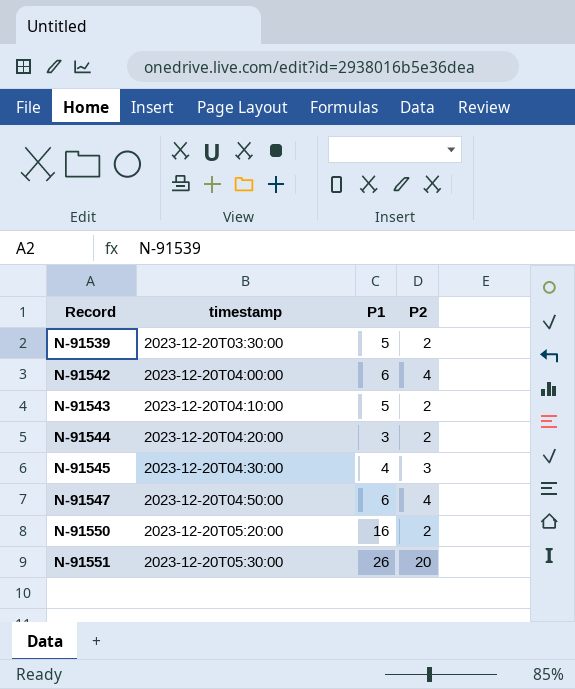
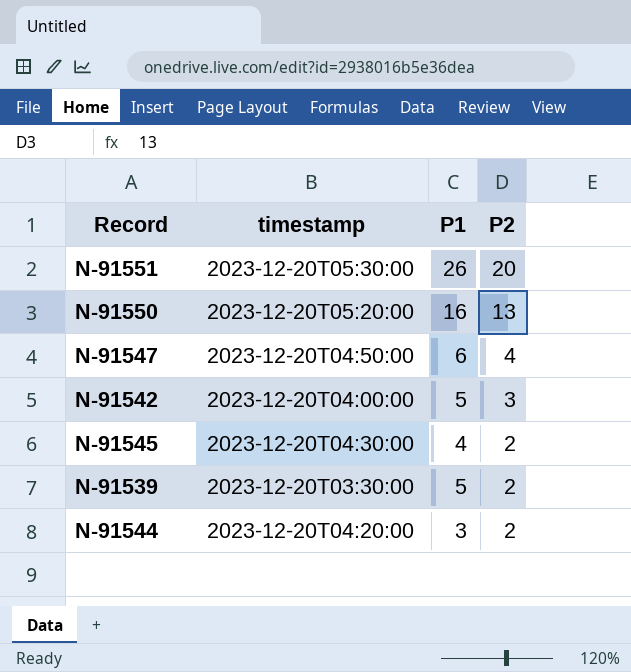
row order: Record ascending -> P2 descending
row N-91543: 2023-12-20T04:10:00 | 5 | 2 -> none
N-91550 | P2: 2 -> 13
N-91542 | P1: 6 -> 5
N-91542 | P2: 4 -> 3
N-91545 | P2: 3 -> 2

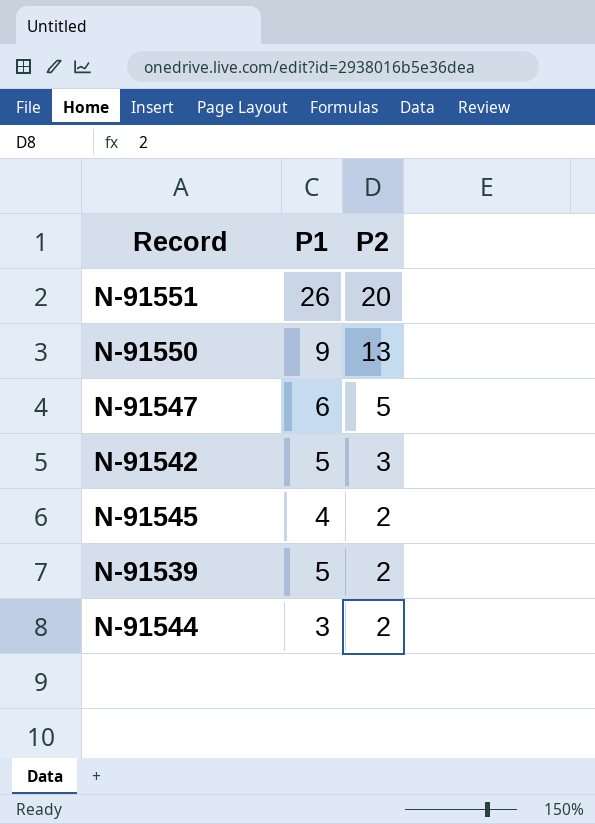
column timestamp | position: 2 -> none
N-91550 | P1: 16 -> 9
N-91547 | P2: 4 -> 5

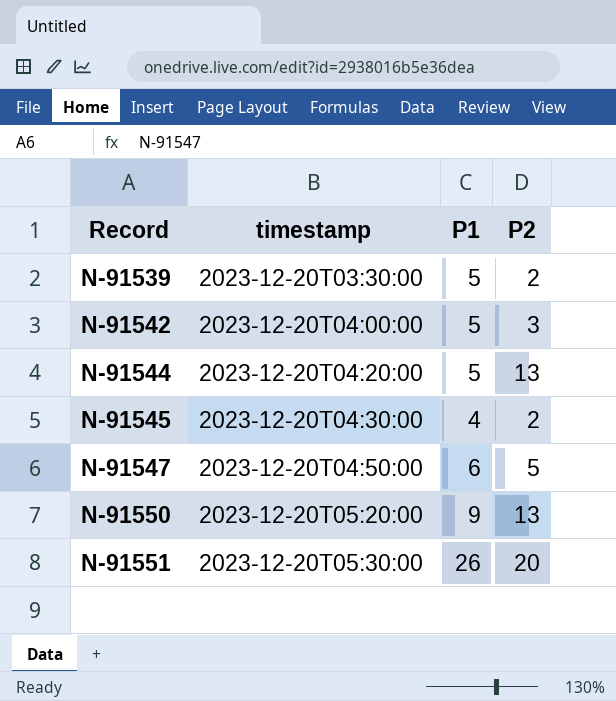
row order: P2 descending -> Record ascending
column timestamp | position: none -> 2
N-91544 | P1: 3 -> 5
N-91544 | P2: 2 -> 13

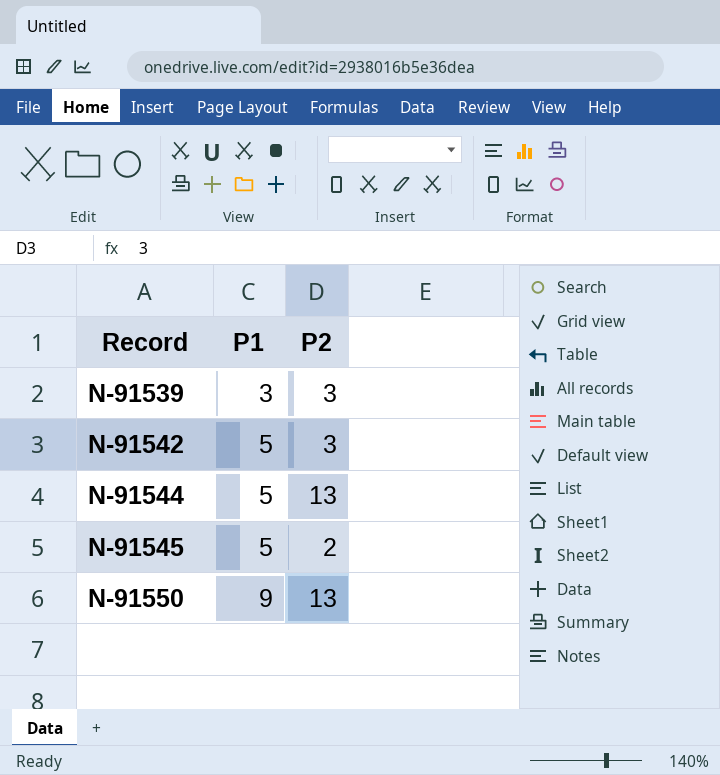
column timestamp | position: 2 -> none
row N-91547: 2023-12-20T04:50:00 | 6 | 5 -> none
row N-91551: 2023-12-20T05:30:00 | 26 | 20 -> none
N-91539 | P1: 5 -> 3
N-91539 | P2: 2 -> 3
N-91545 | P1: 4 -> 5

